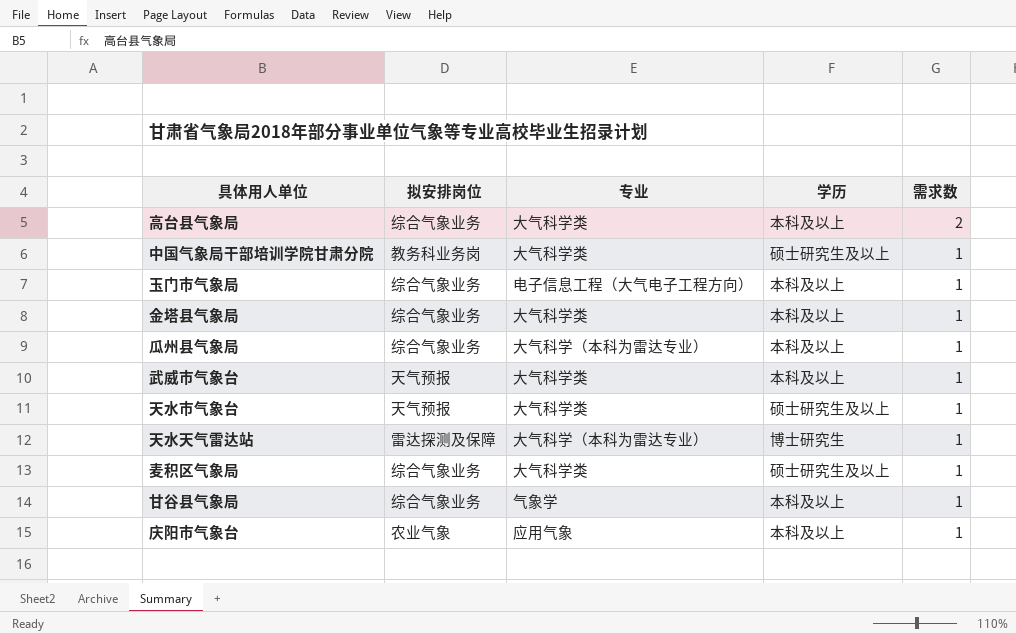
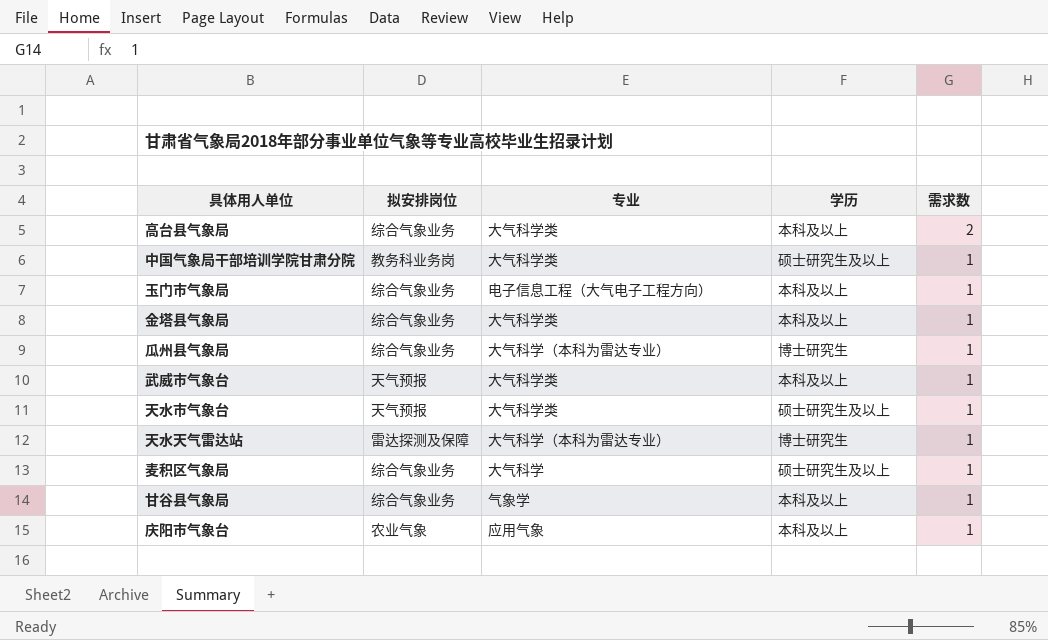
瓜州县气象局 | 学历: 本科及以上 -> 博士研究生
麦积区气象局 | 专业: 大气科学类 -> 大气科学

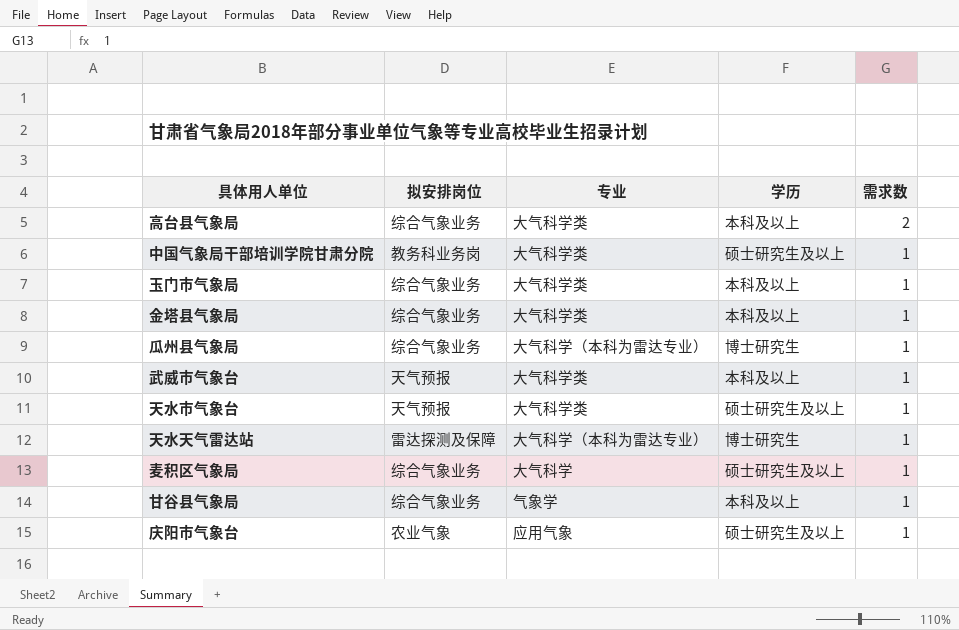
玉门市气象局 | 专业: 电子信息工程（大气电子工程方向） -> 大气科学类
庆阳市气象台 | 学历: 本科及以上 -> 硕士研究生及以上

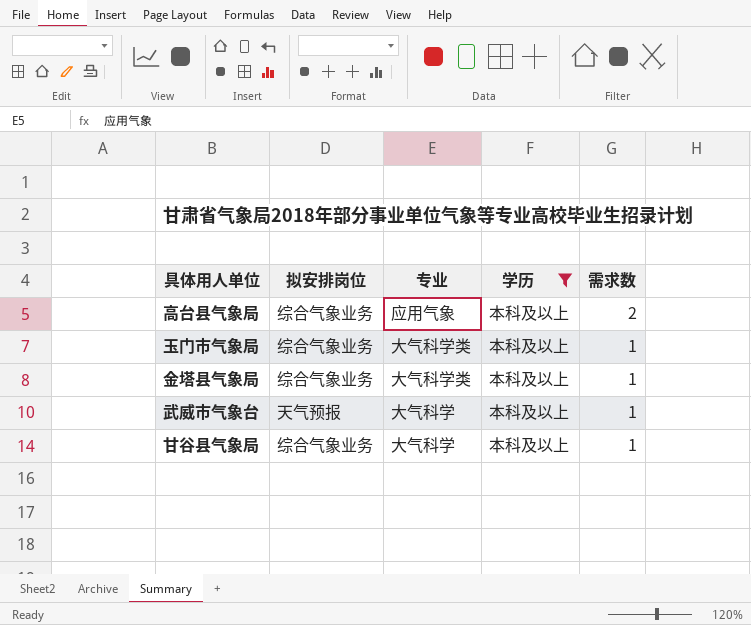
filter: none -> 学历 = 本科及以上
高台县气象局 | 专业: 大气科学类 -> 应用气象
武威市气象台 | 专业: 大气科学类 -> 大气科学
甘谷县气象局 | 专业: 气象学 -> 大气科学

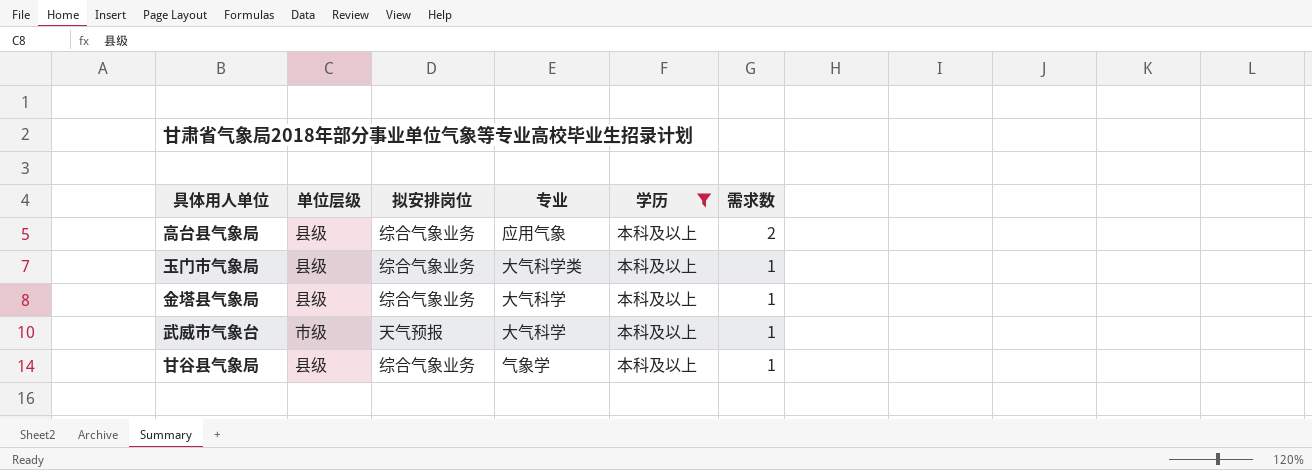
column 单位层级 | position: none -> 2
金塔县气象局 | 专业: 大气科学类 -> 大气科学
甘谷县气象局 | 专业: 大气科学 -> 气象学

